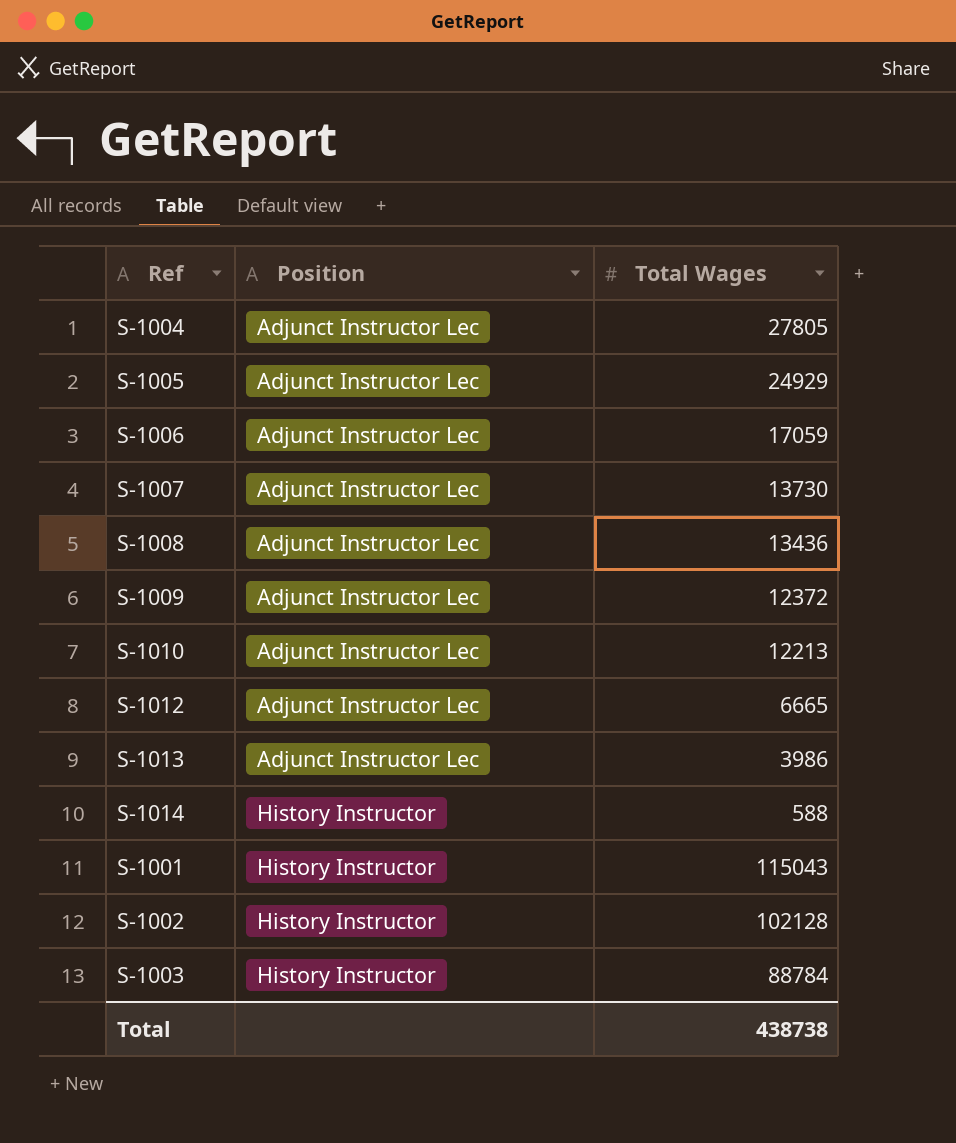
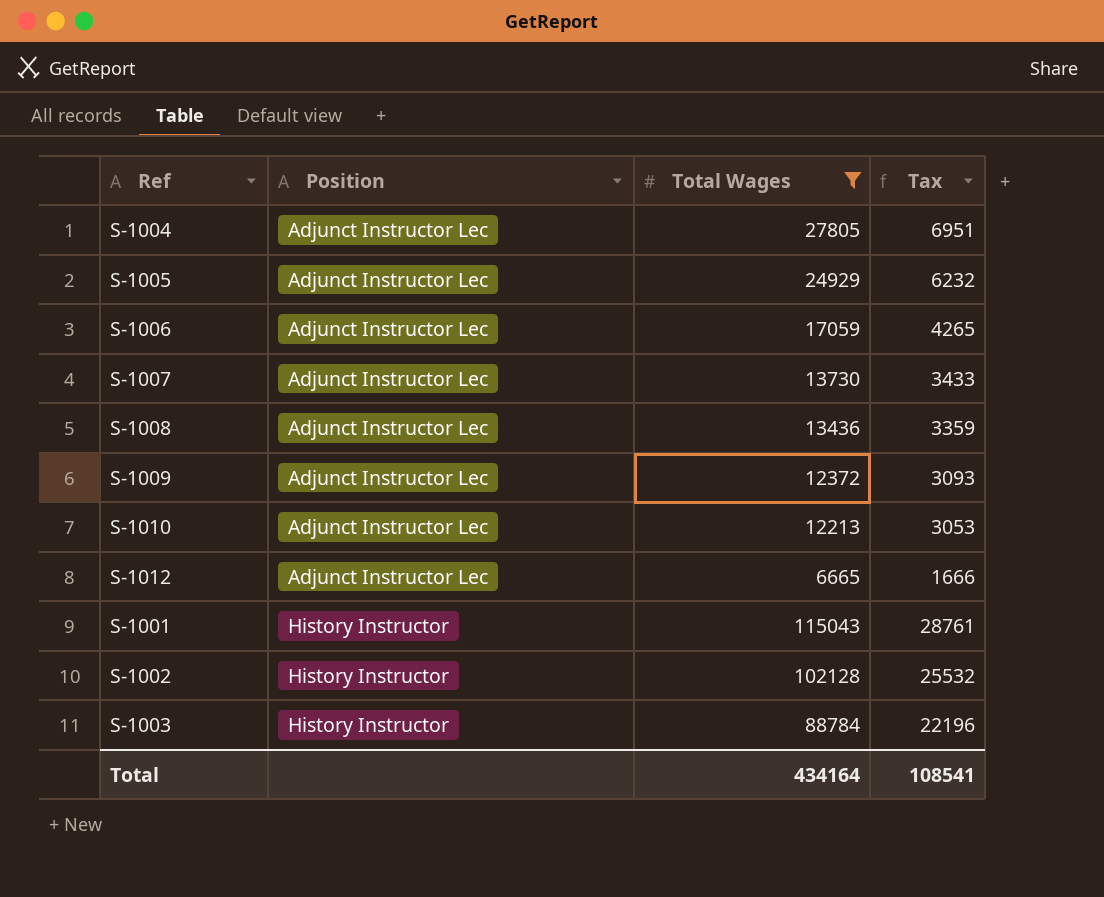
filter: none -> Total Wages >= 6665
column Tax | formula: none -> [Total Wages] * 0.25
Total | Total Wages: 438738 -> 434164

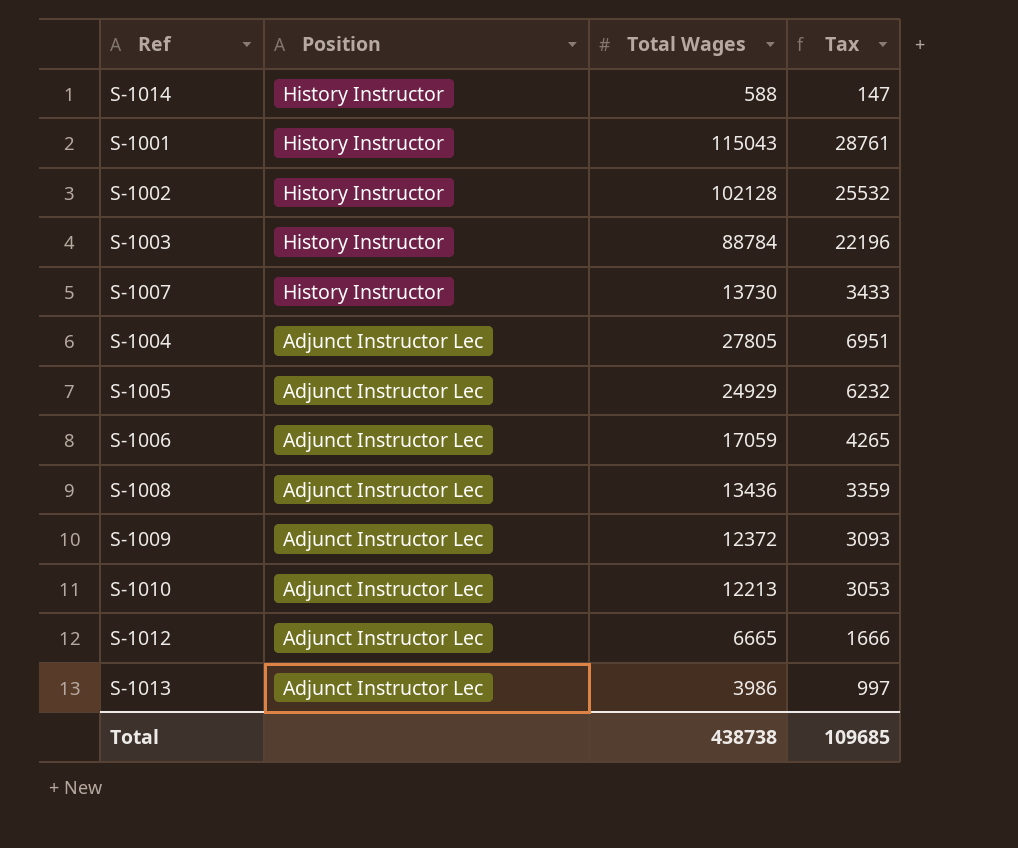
filter: Total Wages >= 6665 -> none
row order: Position ascending -> Position descending
S-1007 | Position: Adjunct Instructor Lec -> History Instructor
Total | Total Wages: 434164 -> 438738
Total | Tax: 108541 -> 109685

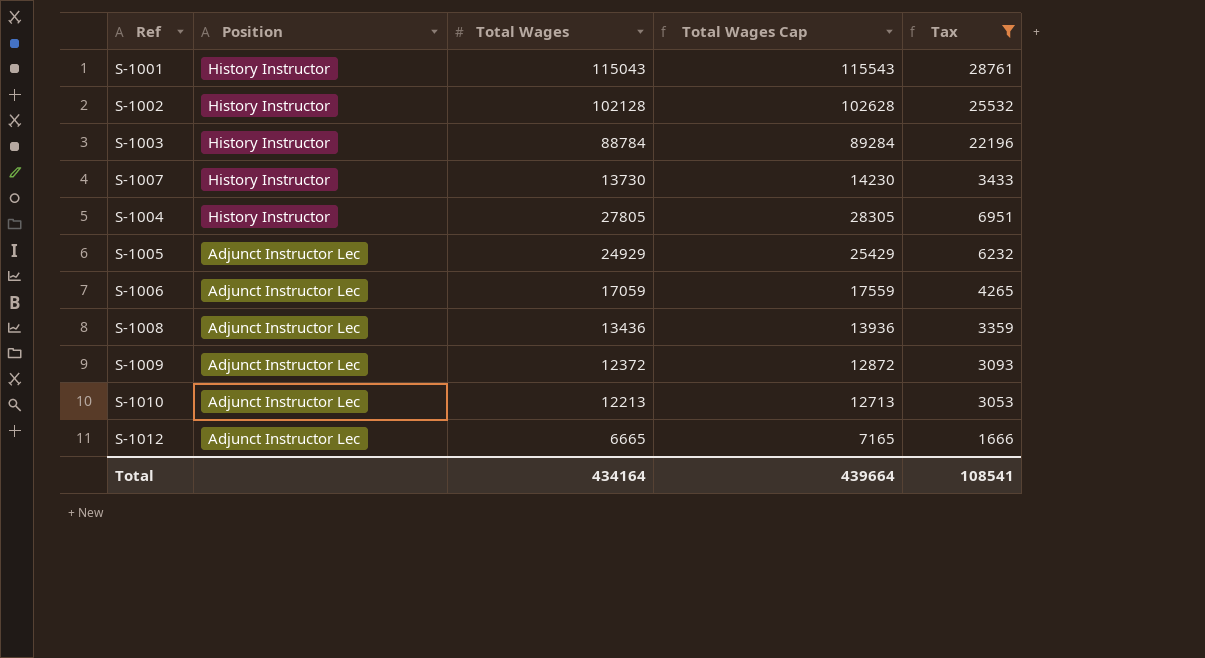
filter: none -> Tax >= 1666
column Total Wages Cap | formula: none -> [Total Wages] + 500
S-1004 | Position: Adjunct Instructor Lec -> History Instructor
Total | Total Wages: 438738 -> 434164
Total | Tax: 109685 -> 108541

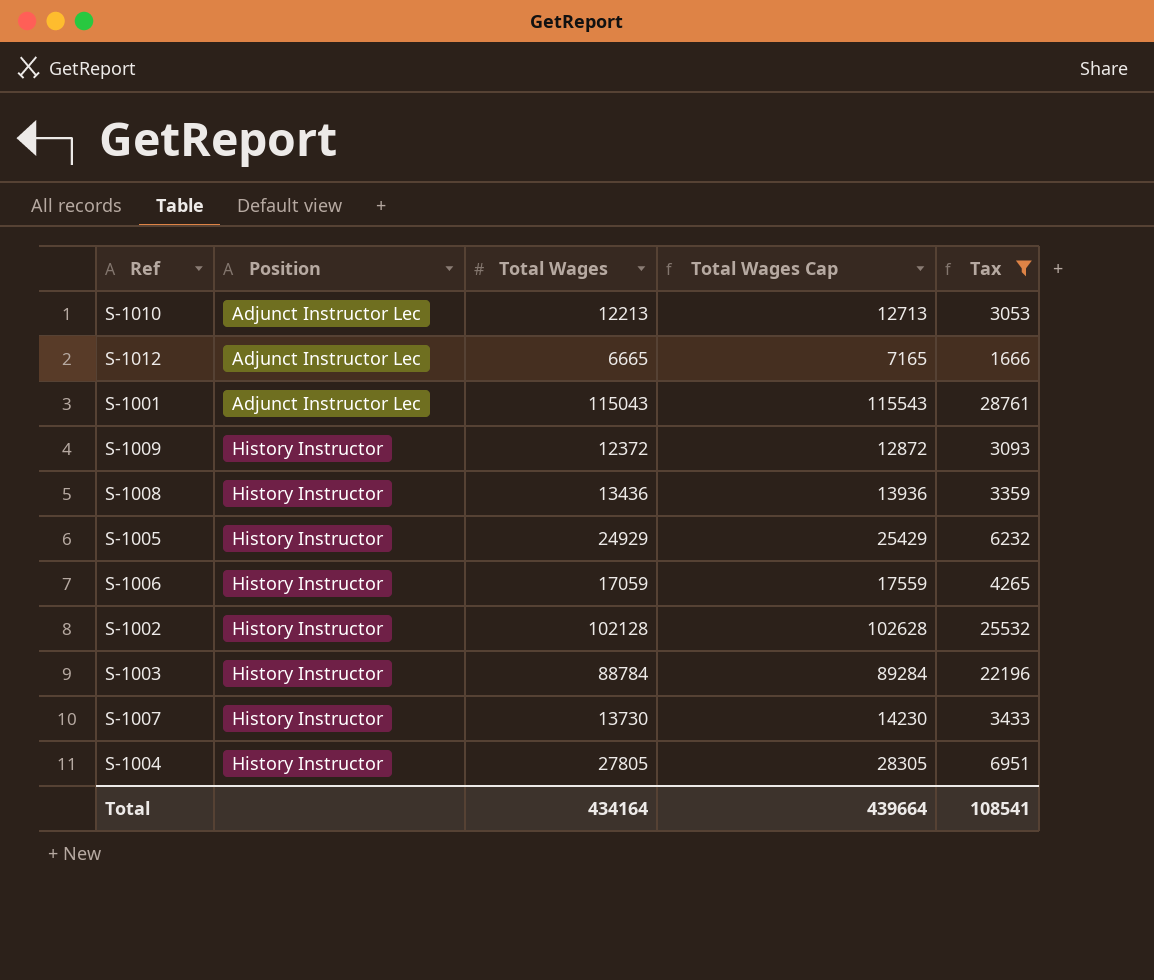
row order: Position descending -> Position ascending
S-1001 | Position: History Instructor -> Adjunct Instructor Lec
S-1009 | Position: Adjunct Instructor Lec -> History Instructor
S-1008 | Position: Adjunct Instructor Lec -> History Instructor
S-1005 | Position: Adjunct Instructor Lec -> History Instructor
S-1006 | Position: Adjunct Instructor Lec -> History Instructor

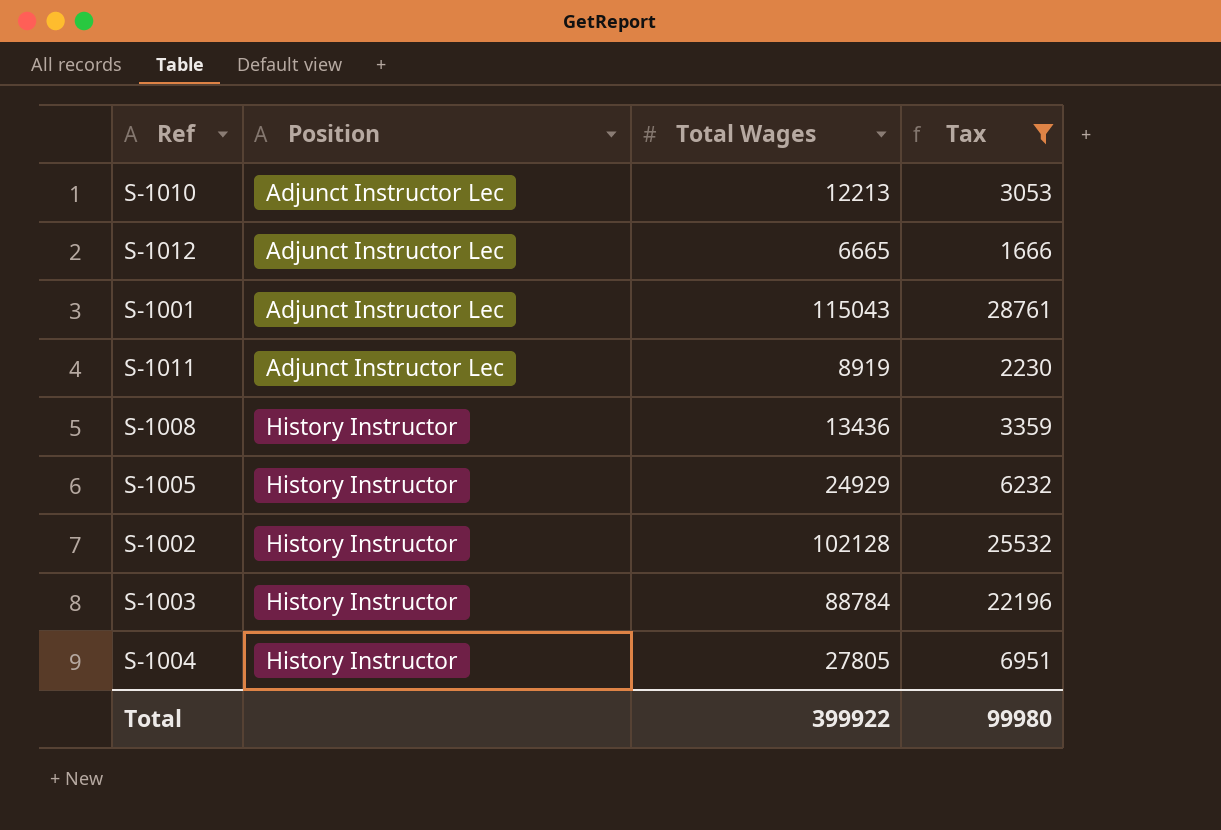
column Total Wages Cap | formula: [Total Wages] + 500 -> none
row S-1009: History Instructor | 12372 | 12872 | 3093 -> none
row S-1006: History Instructor | 17059 | 17559 | 4265 -> none
row S-1007: History Instructor | 13730 | 14230 | 3433 -> none
row S-1011: none -> Adjunct Instructor Lec | 8919 | 2230
Total | Total Wages: 434164 -> 399922
Total | Tax: 108541 -> 99980

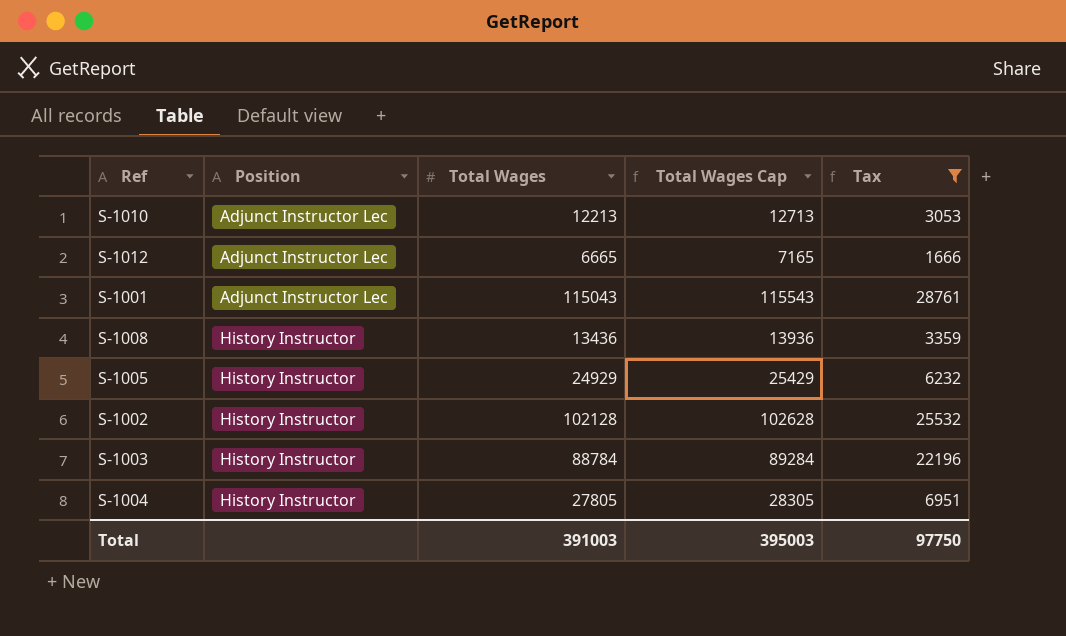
column Total Wages Cap | formula: none -> [Total Wages] + 500
row S-1011: Adjunct Instructor Lec | 8919 | 2230 -> none
Total | Total Wages: 399922 -> 391003
Total | Tax: 99980 -> 97750

